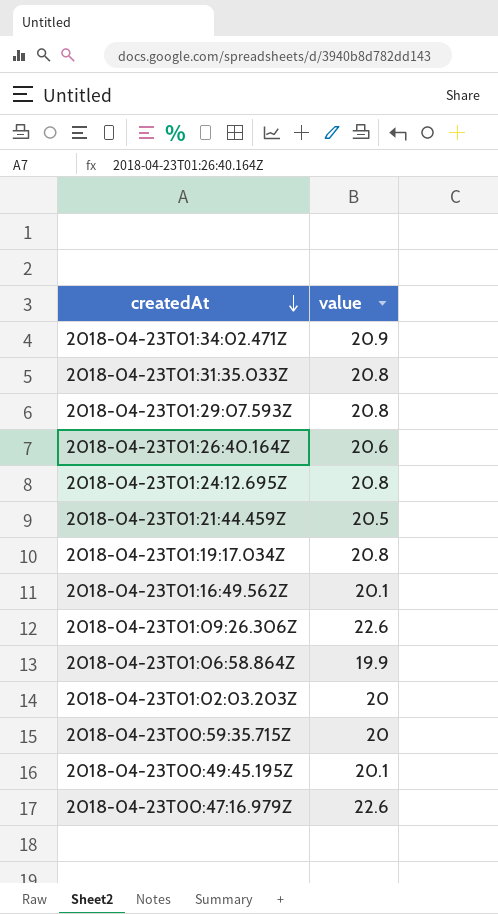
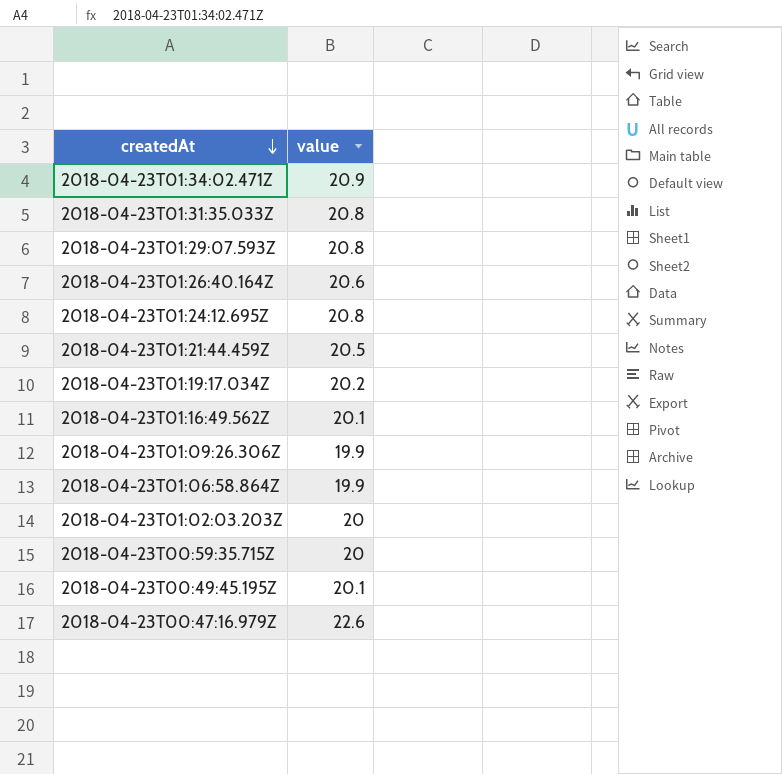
2018-04-23T01:19:17.034Z | value: 20.8 -> 20.2
2018-04-23T01:09:26.306Z | value: 22.6 -> 19.9

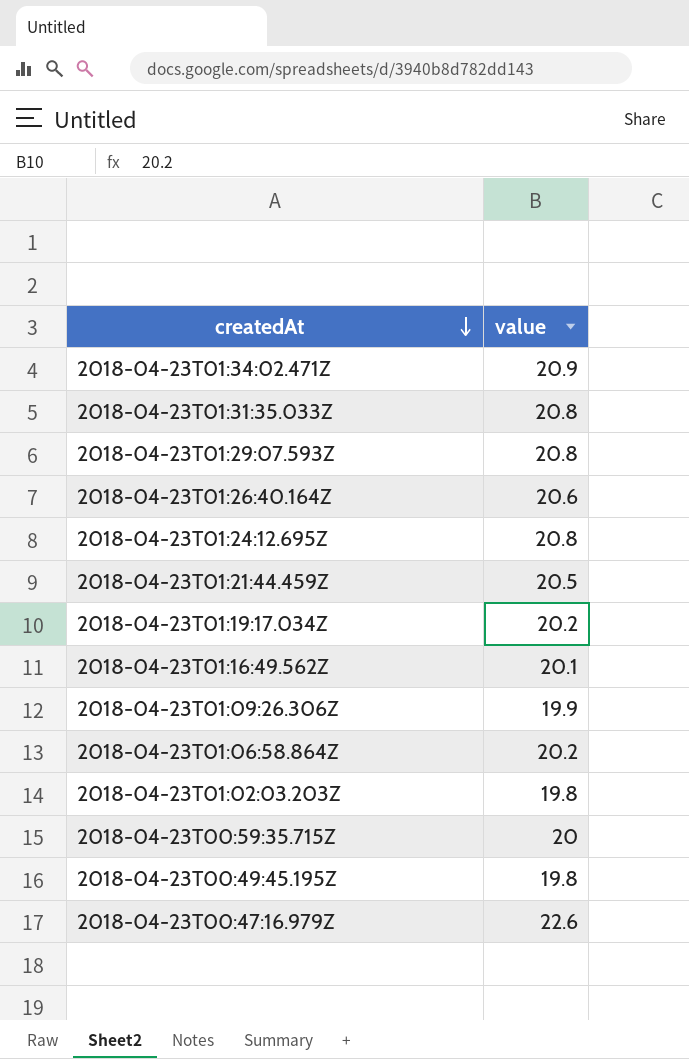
2018-04-23T01:06:58.864Z | value: 19.9 -> 20.2
2018-04-23T01:02:03.203Z | value: 20 -> 19.8
2018-04-23T00:49:45.195Z | value: 20.1 -> 19.8

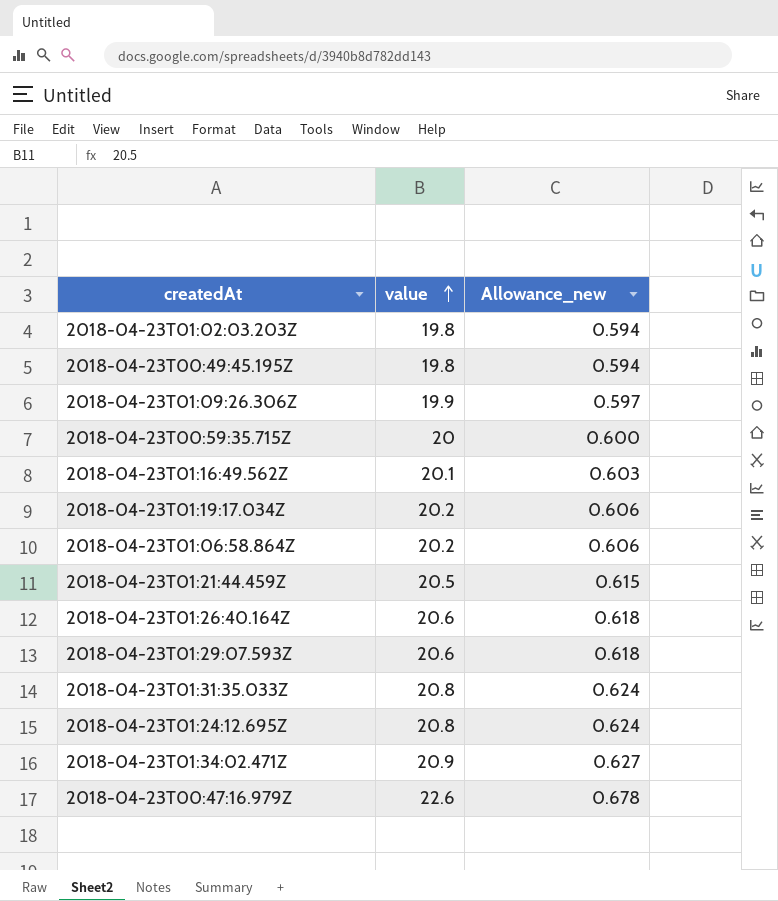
row order: createdAt descending -> value ascending
column Allowance_new | formula: none -> [value] * 0.03
2018-04-23T01:29:07.593Z | value: 20.8 -> 20.6

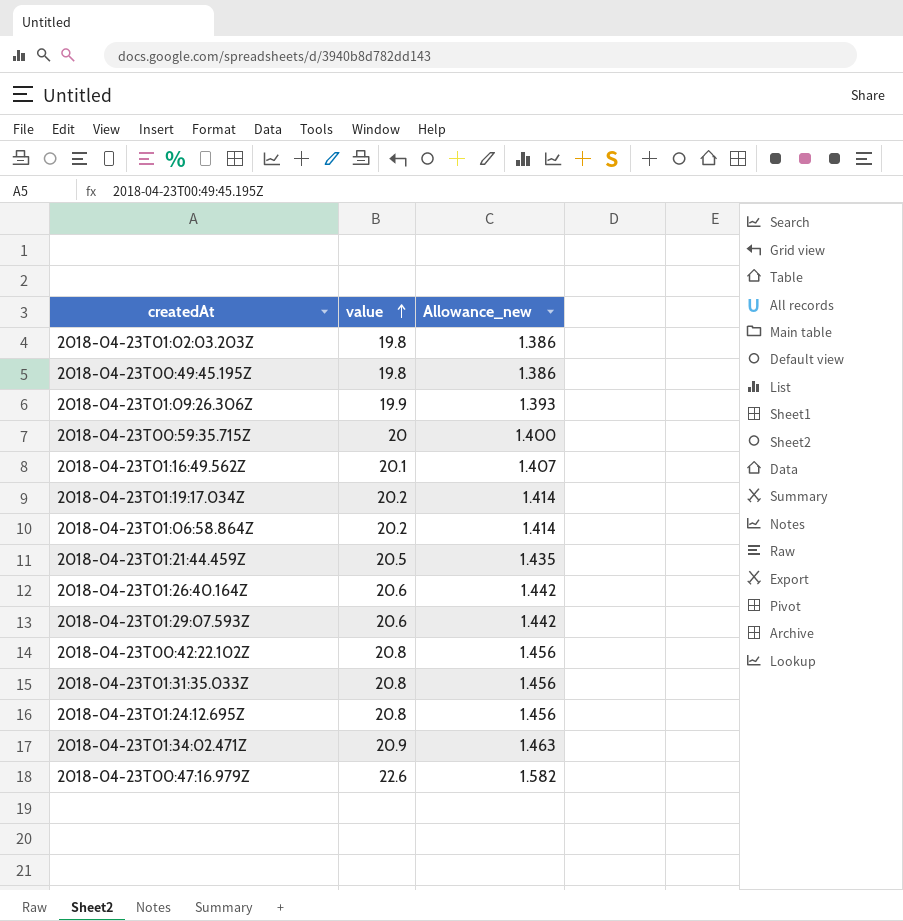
column Allowance_new | formula: [value] * 0.03 -> [value] * 0.07
row 2018-04-23T00:42:22.102Z: none -> 20.8 | 1.456

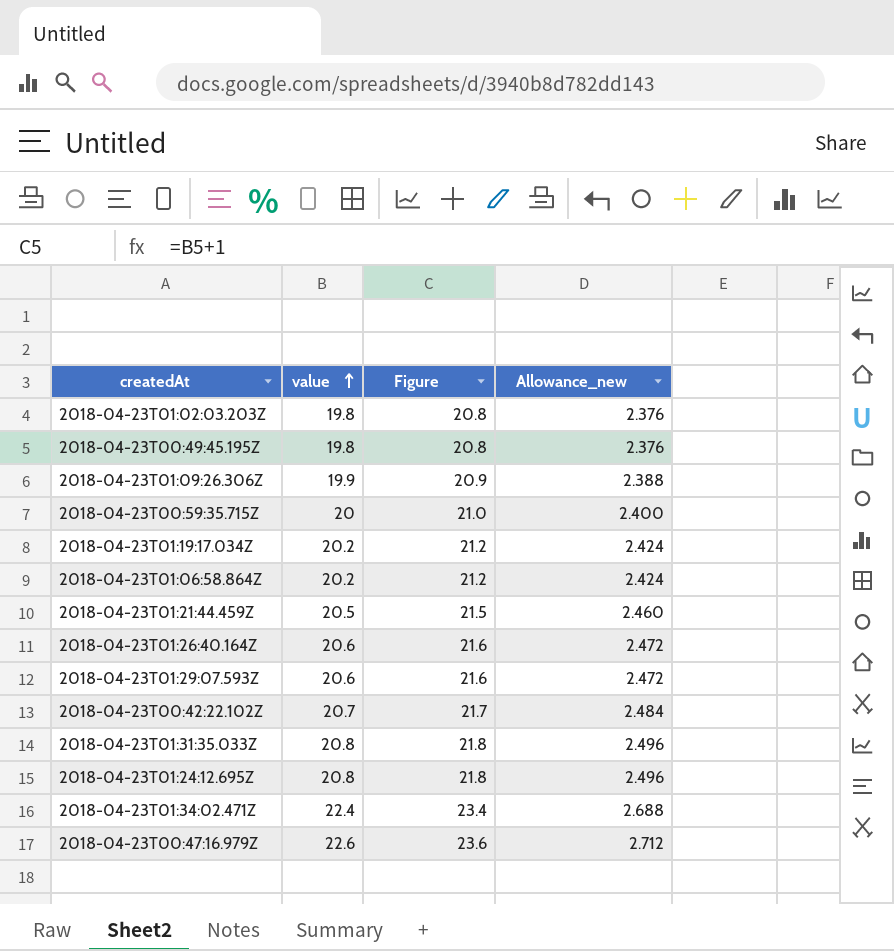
column Figure | formula: none -> [value] + 1
column Allowance_new | formula: [value] * 0.07 -> [value] * 0.12
row 2018-04-23T01:16:49.562Z: 20.1 | 1.407 -> none
2018-04-23T00:42:22.102Z | value: 20.8 -> 20.7
2018-04-23T01:34:02.471Z | value: 20.9 -> 22.4

